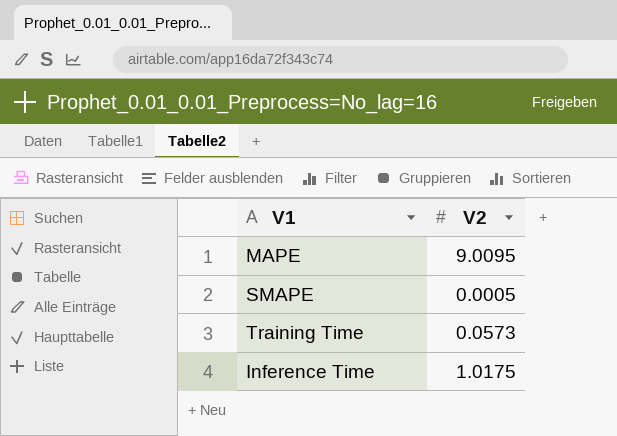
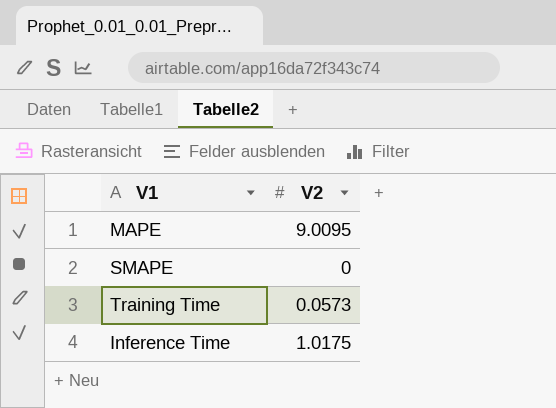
SMAPE | V2: 0.0005 -> 0

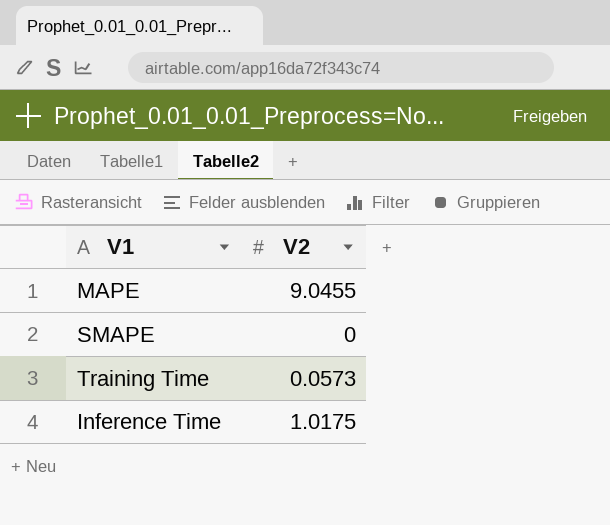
MAPE | V2: 9.0095 -> 9.0455

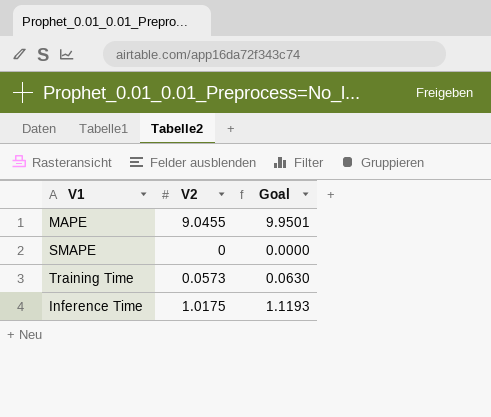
column Goal | formula: none -> [V2] * 1.1

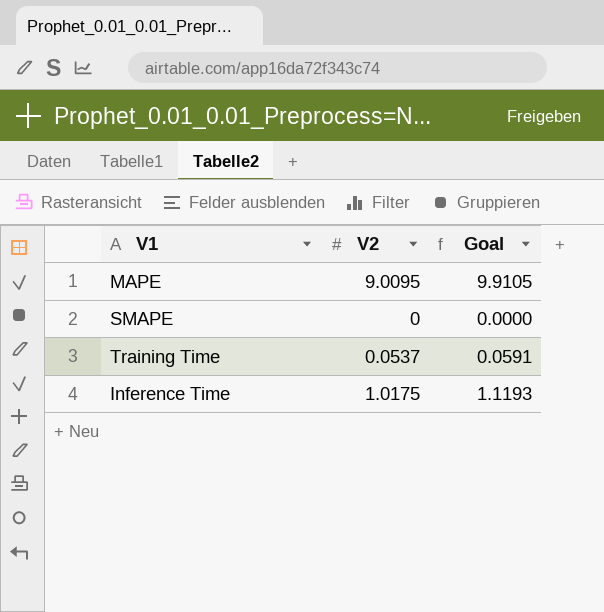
MAPE | V2: 9.0455 -> 9.0095
MAPE | Goal: 9.9501 -> 9.9105
Training Time | V2: 0.0573 -> 0.0537
Training Time | Goal: 0.0630 -> 0.0591

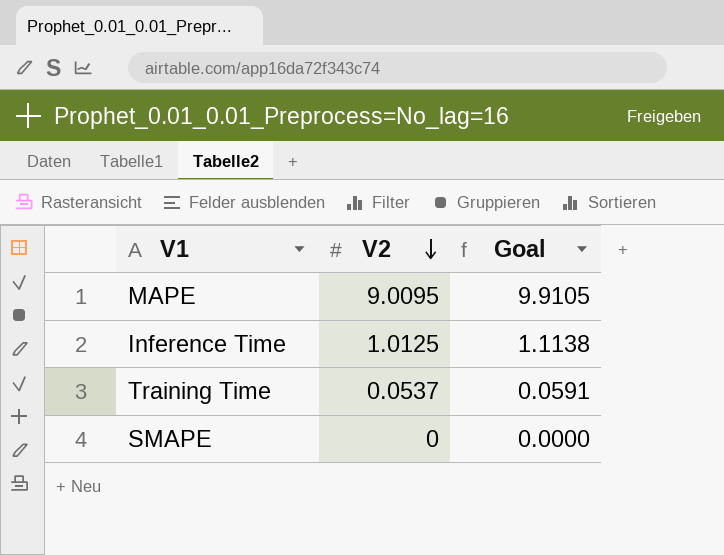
row order: none -> V2 descending
Inference Time | V2: 1.0175 -> 1.0125
Inference Time | Goal: 1.1193 -> 1.1138

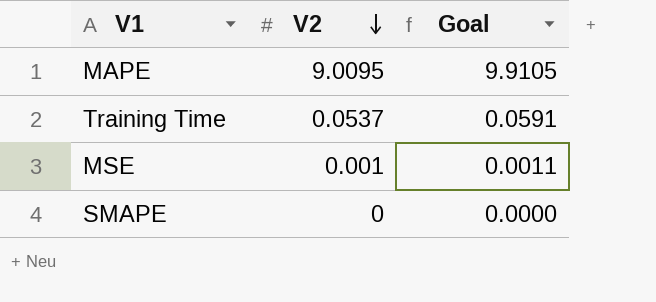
row Inference Time: 1.0125 | 1.1138 -> none
row MSE: none -> 0.001 | 0.0011

